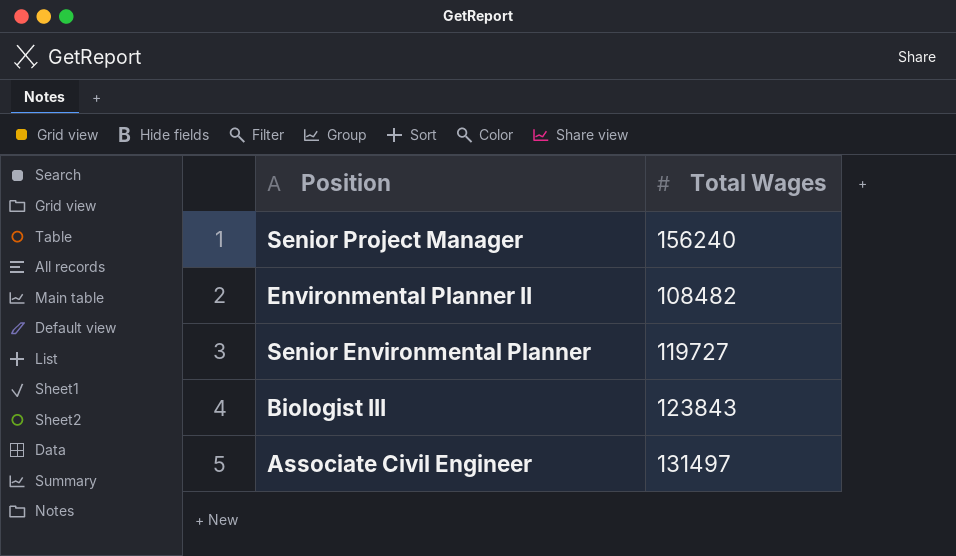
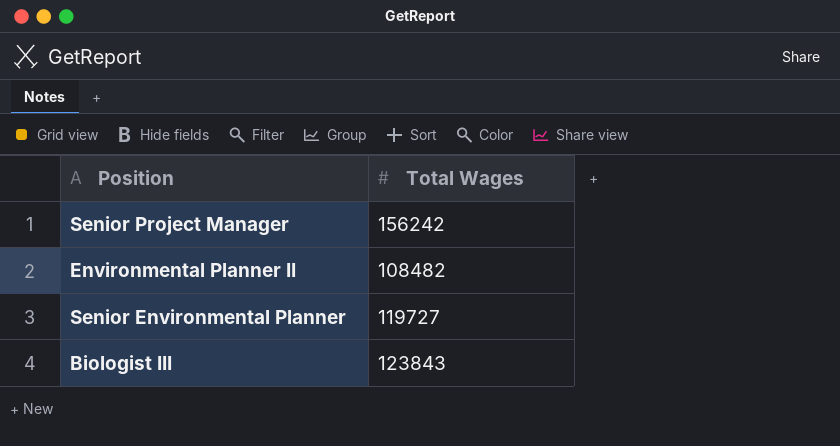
row Associate Civil Engineer: 131497 -> none
Senior Project Manager | Total Wages: 156240 -> 156242

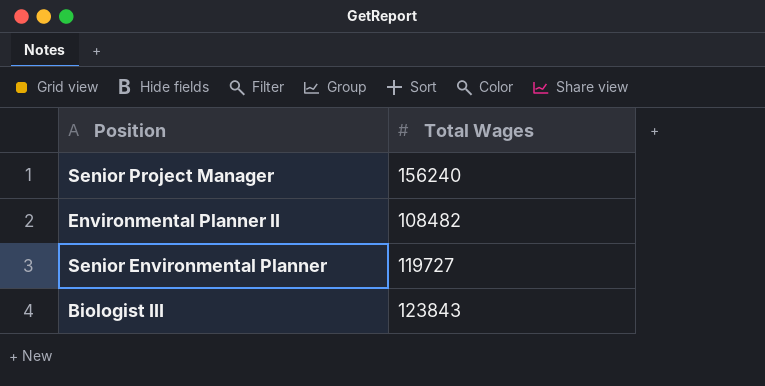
Senior Project Manager | Total Wages: 156242 -> 156240

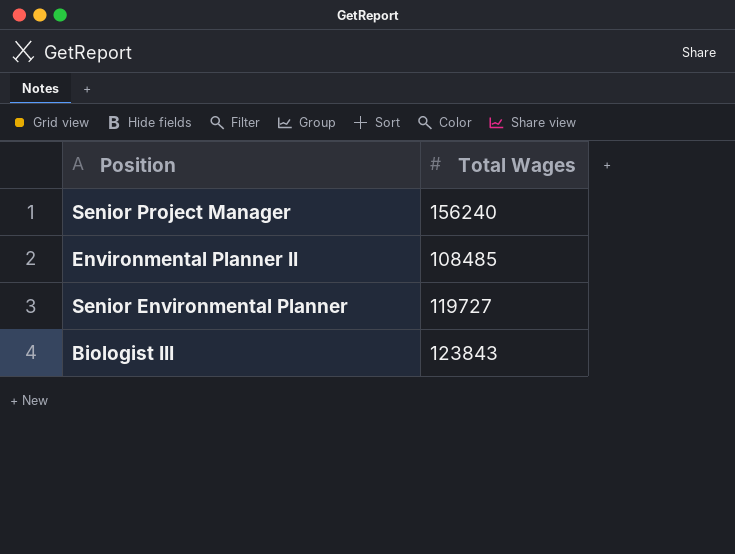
Environmental Planner II | Total Wages: 108482 -> 108485

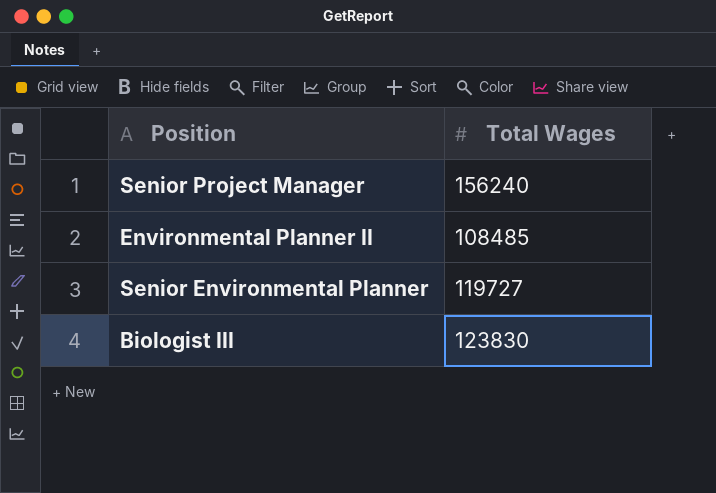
Biologist III | Total Wages: 123843 -> 123830

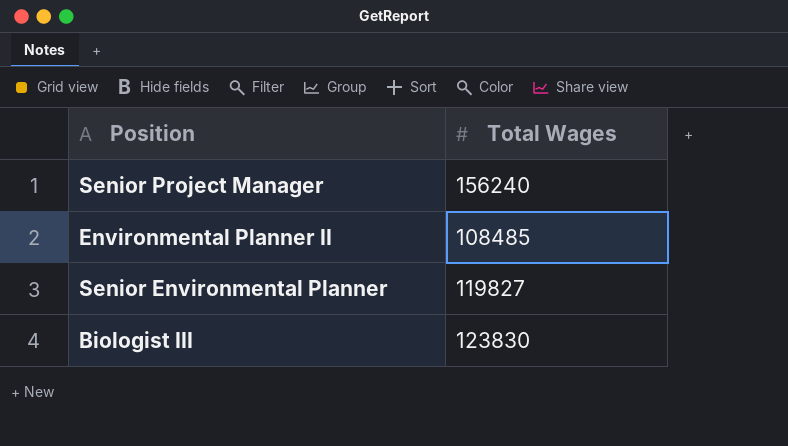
Senior Environmental Planner | Total Wages: 119727 -> 119827

